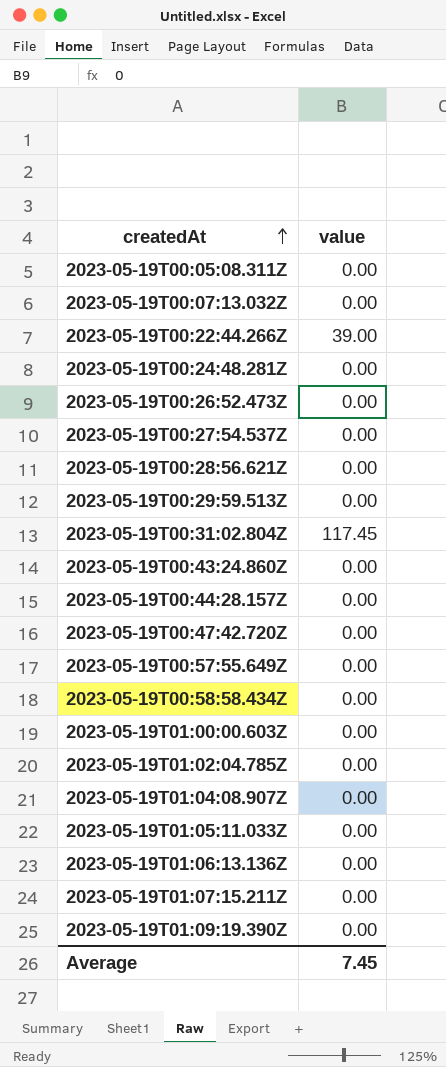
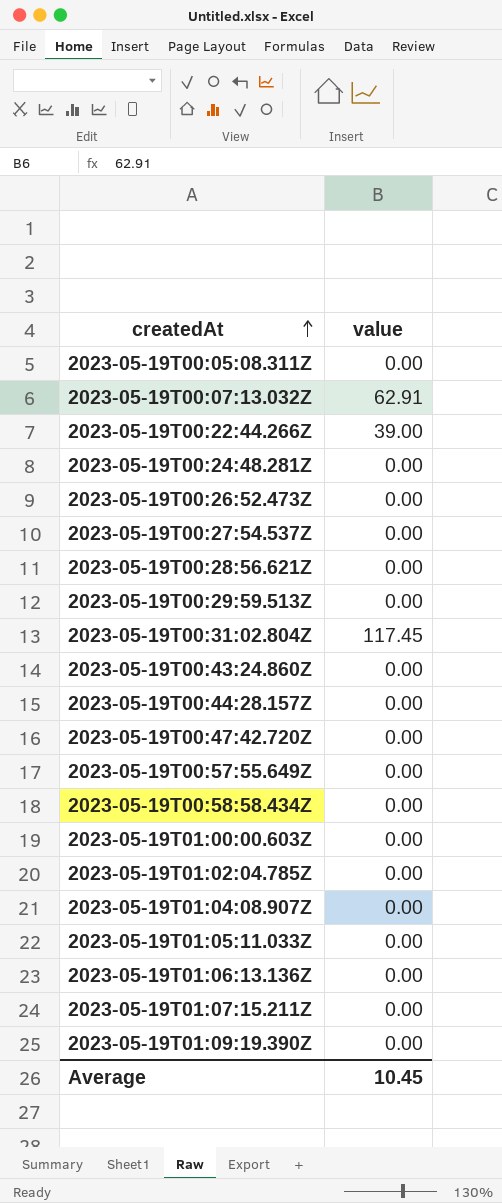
2023-05-19T00:07:13.032Z | value: 0.00 -> 62.91
Average | value: 7.45 -> 10.45

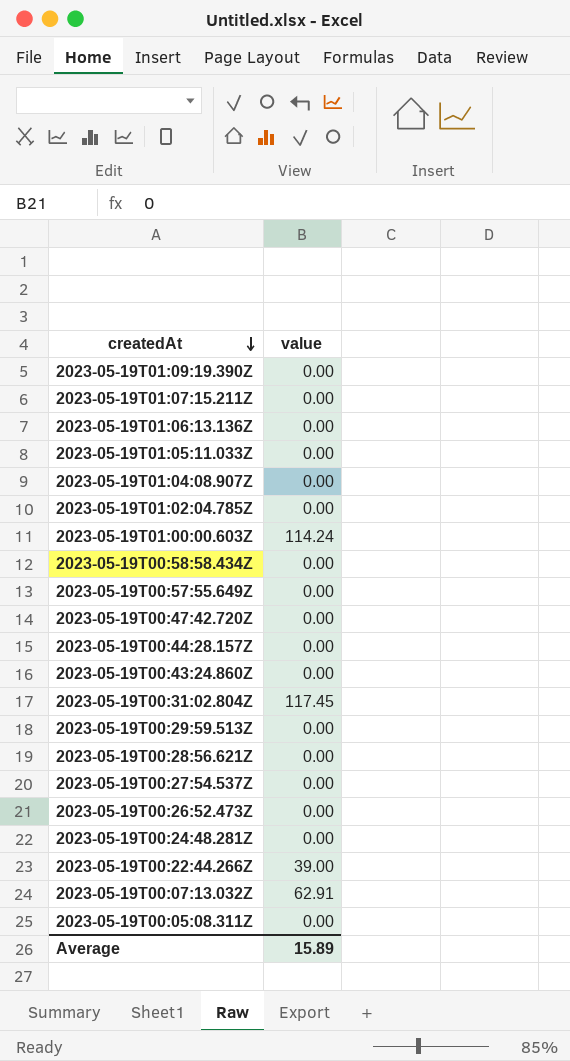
row order: createdAt ascending -> createdAt descending
2023-05-19T01:00:00.603Z | value: 0.00 -> 114.24
Average | value: 10.45 -> 15.89

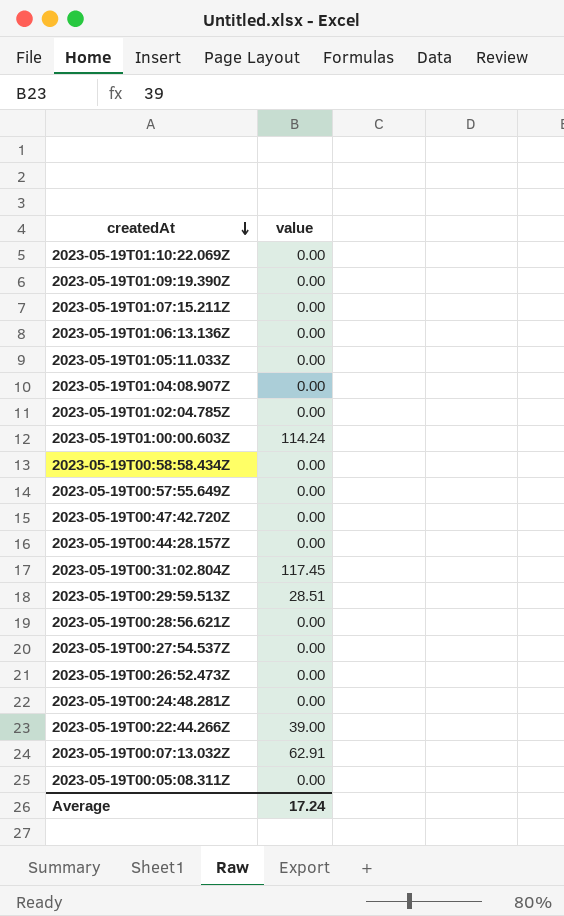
row 2023-05-19T00:43:24.860Z: 0.00 -> none
row 2023-05-19T01:10:22.069Z: none -> 0.00
2023-05-19T00:29:59.513Z | value: 0.00 -> 28.51
Average | value: 15.89 -> 17.24

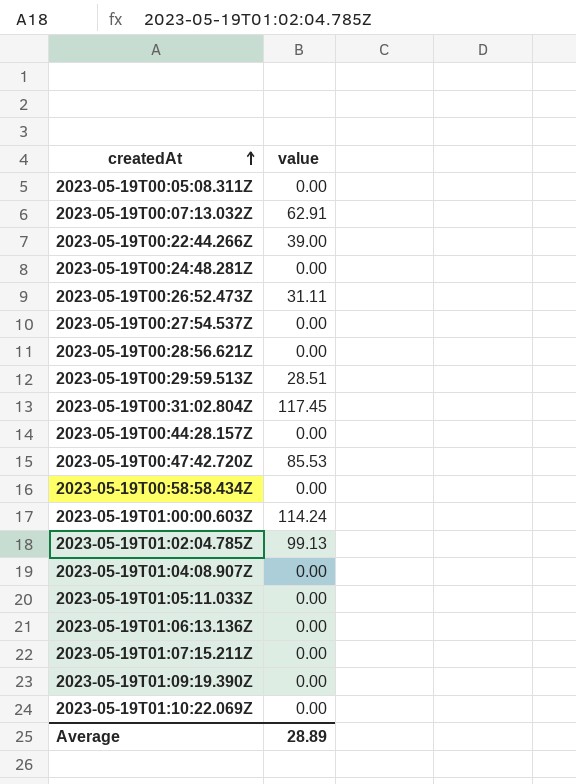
row order: createdAt descending -> createdAt ascending
row 2023-05-19T00:57:55.649Z: 0.00 -> none
2023-05-19T00:26:52.473Z | value: 0.00 -> 31.11
2023-05-19T00:47:42.720Z | value: 0.00 -> 85.53
2023-05-19T01:02:04.785Z | value: 0.00 -> 99.13
Average | value: 17.24 -> 28.89

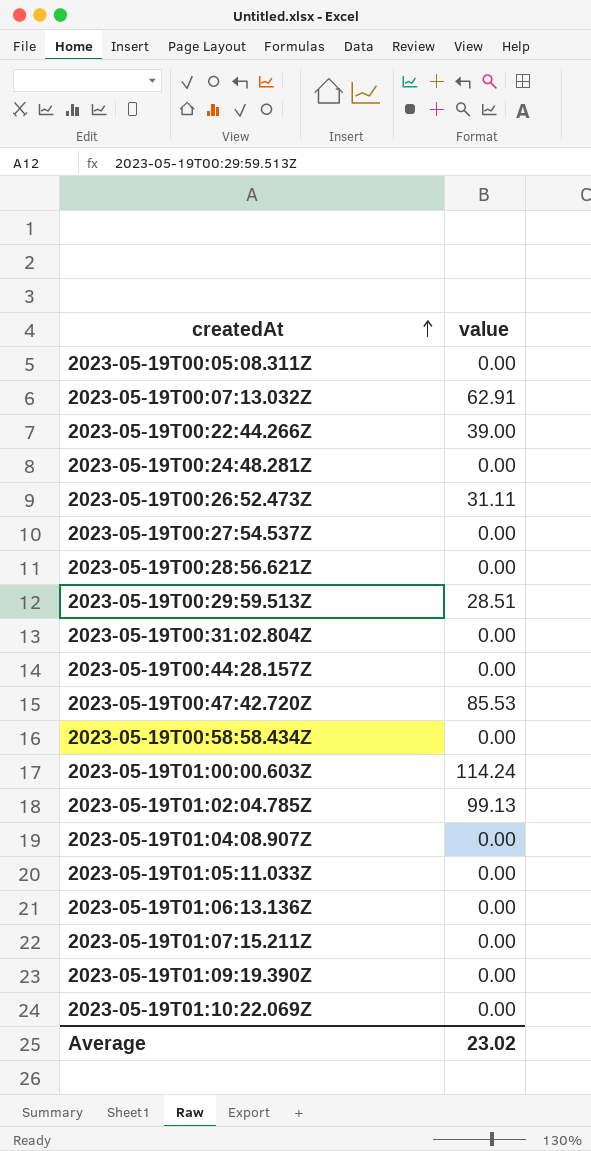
2023-05-19T00:31:02.804Z | value: 117.45 -> 0.00
Average | value: 28.89 -> 23.02

